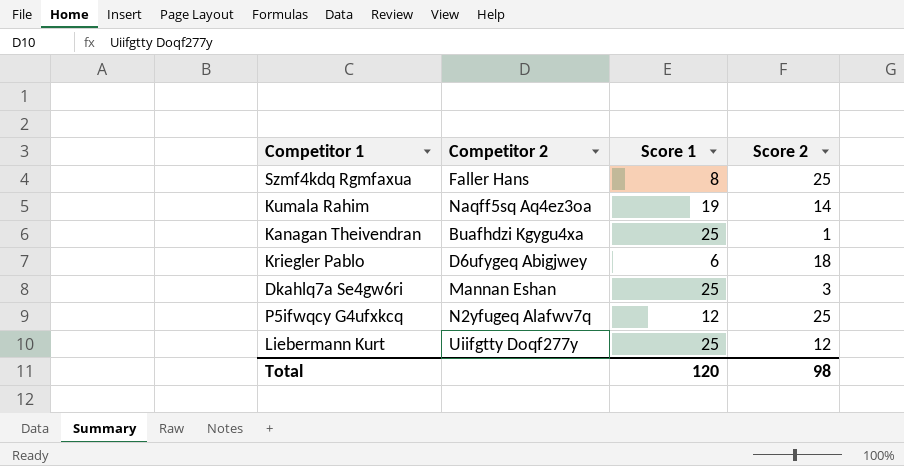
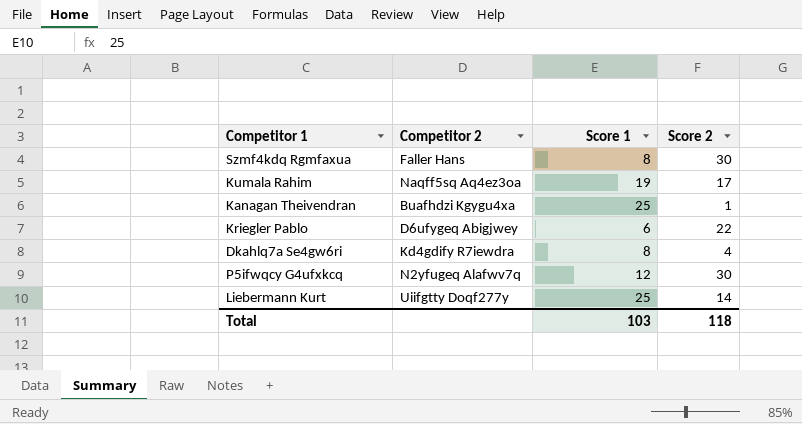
Szmf4kdq Rgmfaxua | Score 2: 25 -> 30
Kumala Rahim | Score 2: 14 -> 17
Kriegler Pablo | Score 2: 18 -> 22
Dkahlq7a Se4gw6ri | Competitor 2: Mannan Eshan -> Kd4gdify R7iewdra
Dkahlq7a Se4gw6ri | Score 1: 25 -> 8
Dkahlq7a Se4gw6ri | Score 2: 3 -> 4
P5ifwqcy G4ufxkcq | Score 2: 25 -> 30
Liebermann Kurt | Score 2: 12 -> 14
Total | Score 1: 120 -> 103
Total | Score 2: 98 -> 118

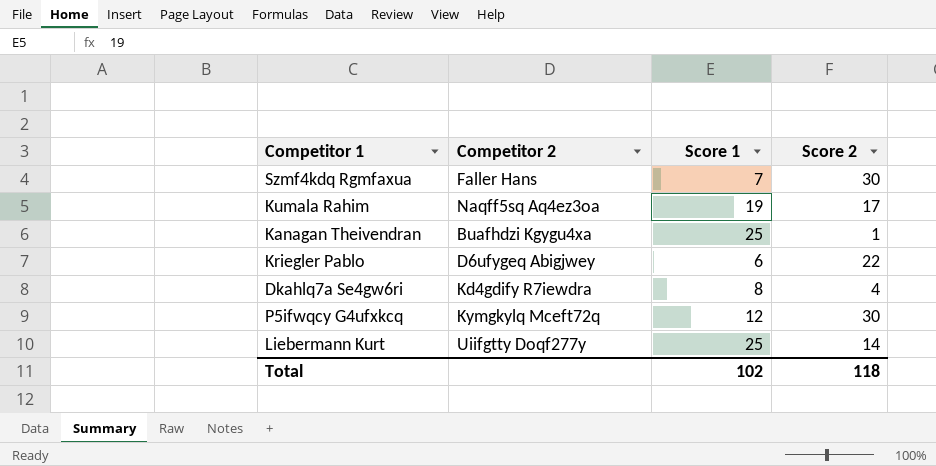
Szmf4kdq Rgmfaxua | Score 1: 8 -> 7
P5ifwqcy G4ufxkcq | Competitor 2: N2yfugeq Alafwv7q -> Kymgkylq Mceft72q
Total | Score 1: 103 -> 102

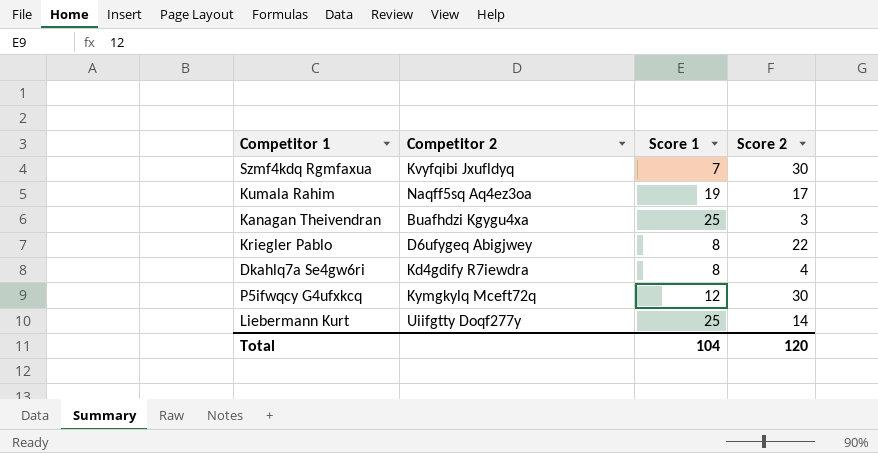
Szmf4kdq Rgmfaxua | Competitor 2: Faller Hans -> Kvyfqibi Jxufldyq
Kanagan Theivendran | Score 2: 1 -> 3
Kriegler Pablo | Score 1: 6 -> 8
Total | Score 1: 102 -> 104
Total | Score 2: 118 -> 120

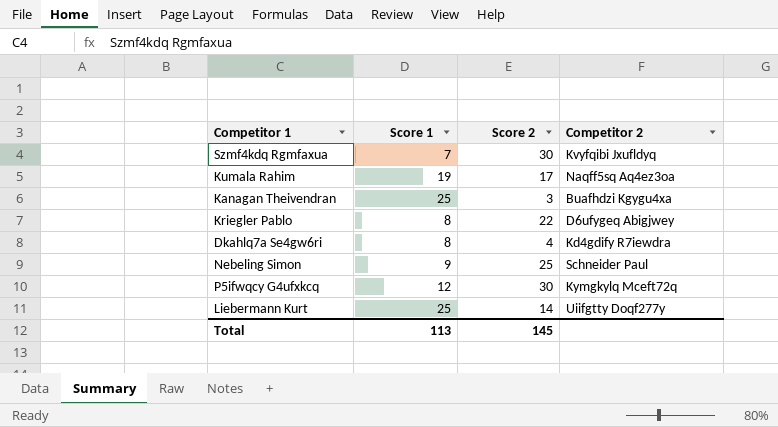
column Competitor 2 | position: 2 -> 4
row Nebeling Simon: none -> 9 | 25 | Schneider Paul
Total | Score 1: 104 -> 113
Total | Score 2: 120 -> 145

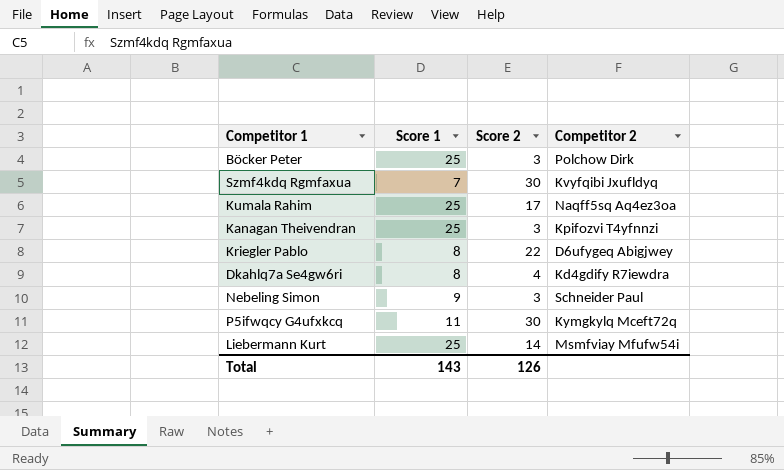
row Böcker Peter: none -> 25 | 3 | Polchow Dirk
Kumala Rahim | Score 1: 19 -> 25
Kanagan Theivendran | Competitor 2: Buafhdzi Kgygu4xa -> Kpifozvi T4yfnnzi
Nebeling Simon | Score 2: 25 -> 3
P5ifwqcy G4ufxkcq | Score 1: 12 -> 11
Liebermann Kurt | Competitor 2: Uiifgtty Doqf277y -> Msmfviay Mfufw54i
Total | Score 1: 113 -> 143
Total | Score 2: 145 -> 126

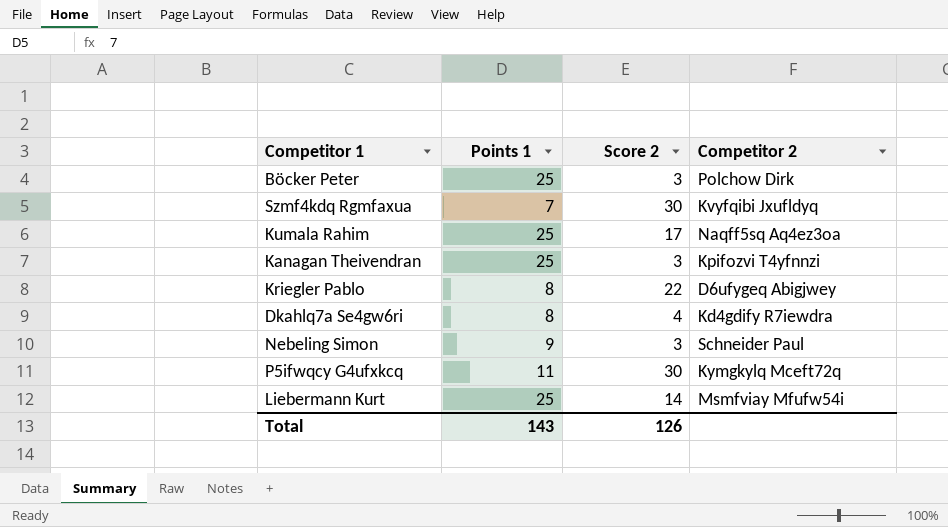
column name: Score 1 -> Points 1

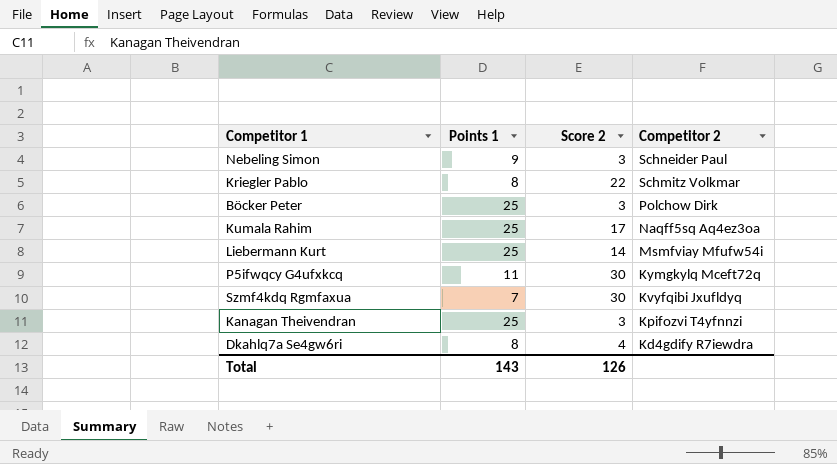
row order: none -> Competitor 2 descending
Kriegler Pablo | Competitor 2: D6ufygeq Abigjwey -> Schmitz Volkmar

